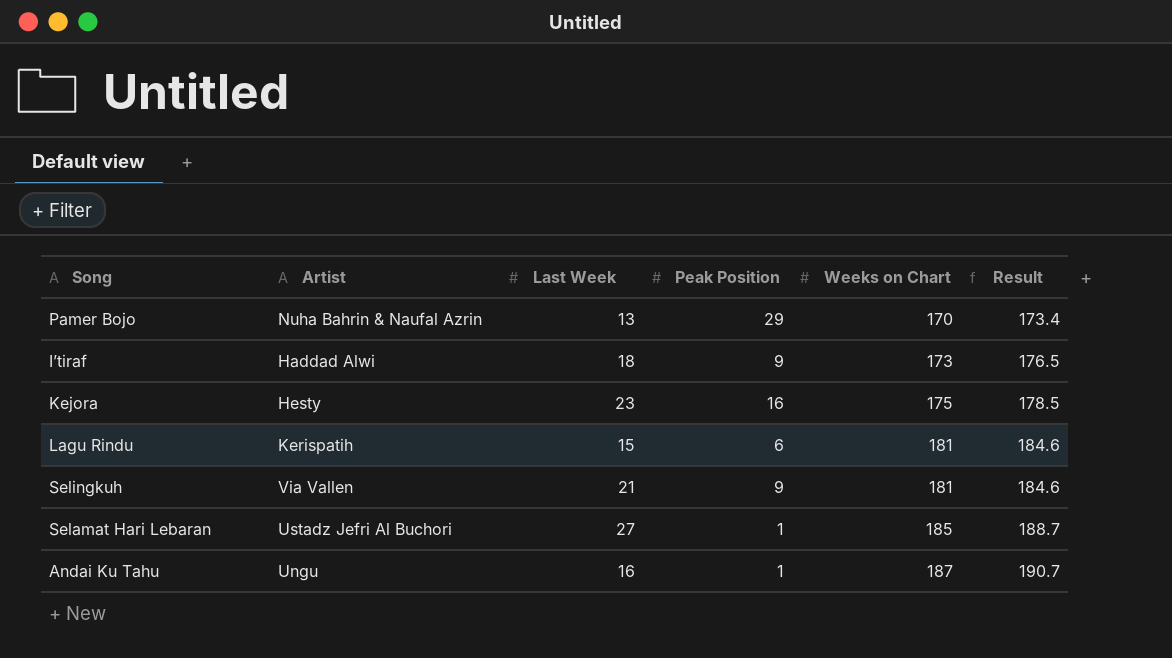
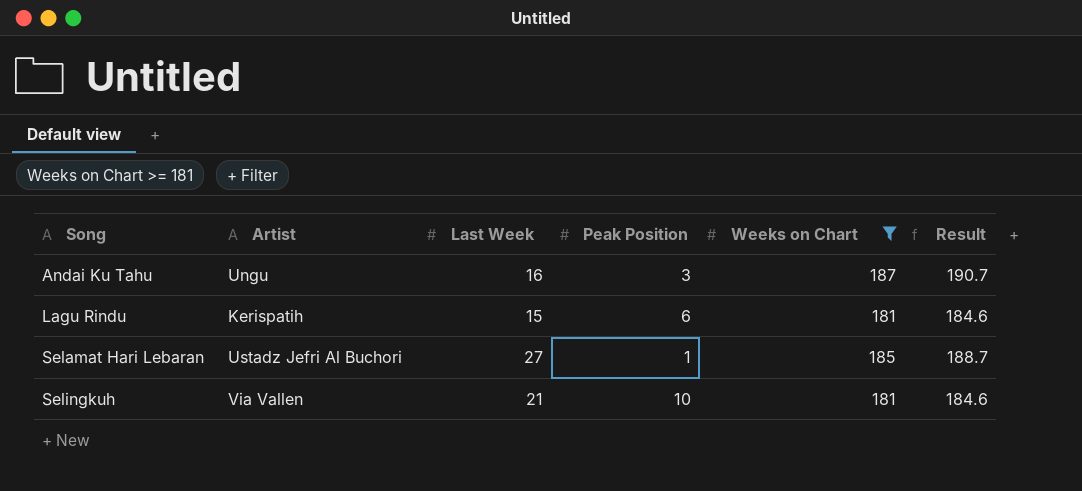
filter: none -> Weeks on Chart >= 181
row order: Weeks on Chart ascending -> Song ascending
Andai Ku Tahu | Peak Position: 1 -> 3
Selingkuh | Peak Position: 9 -> 10

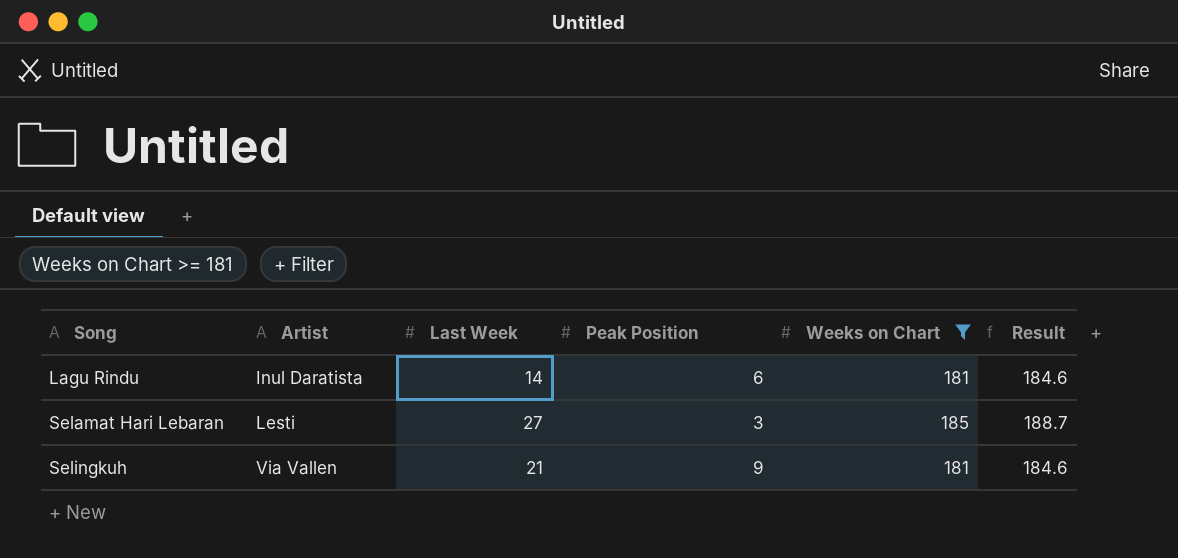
row Andai Ku Tahu: Ungu | 16 | 3 | 187 | 190.7 -> none
Lagu Rindu | Artist: Kerispatih -> Inul Daratista
Lagu Rindu | Last Week: 15 -> 14
Selamat Hari Lebaran | Artist: Ustadz Jefri Al Buchori -> Lesti
Selamat Hari Lebaran | Peak Position: 1 -> 3
Selingkuh | Peak Position: 10 -> 9

